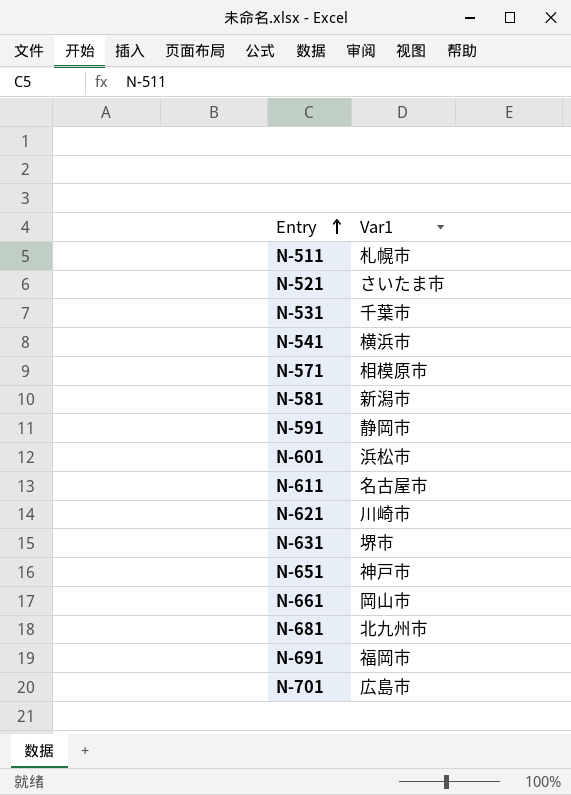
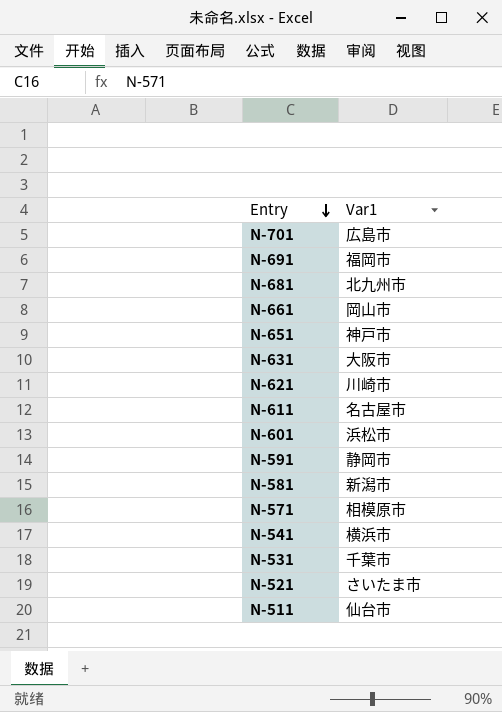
row order: Entry ascending -> Entry descending
N-631 | Var1: 堺市 -> 大阪市
N-511 | Var1: 札幌市 -> 仙台市

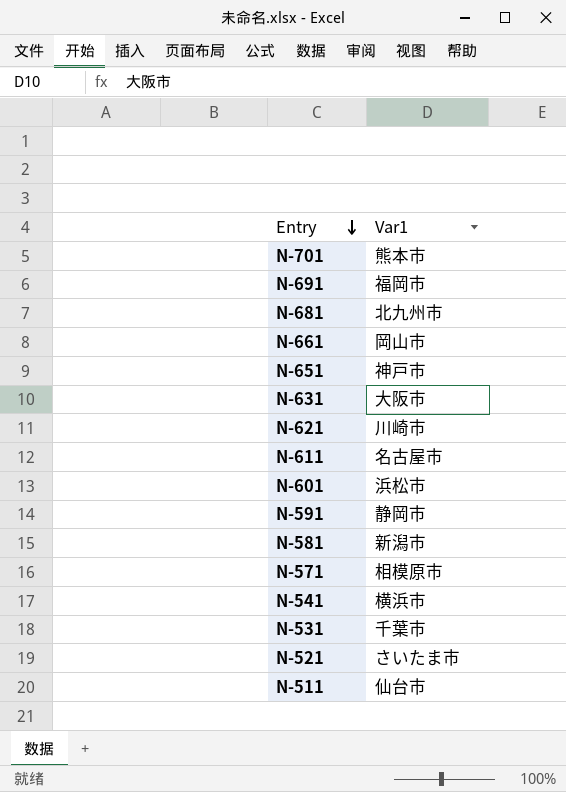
N-701 | Var1: 広島市 -> 熊本市

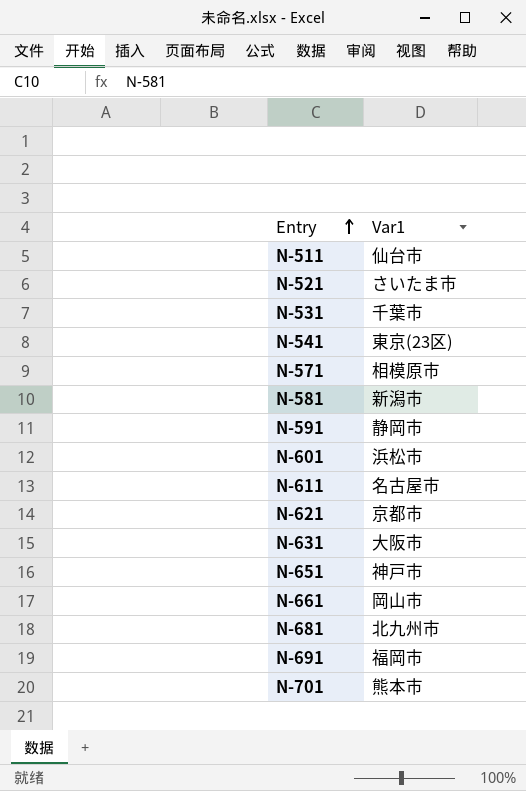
row order: Entry descending -> Entry ascending
N-541 | Var1: 横浜市 -> 東京(23区)
N-621 | Var1: 川崎市 -> 京都市

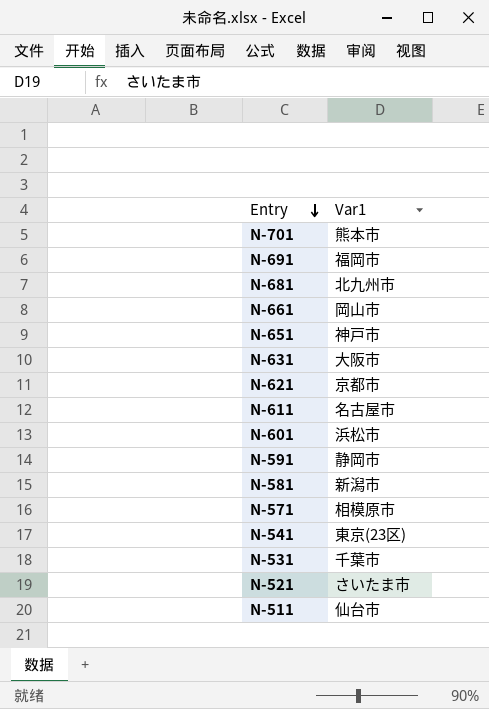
row order: Entry ascending -> Entry descending

